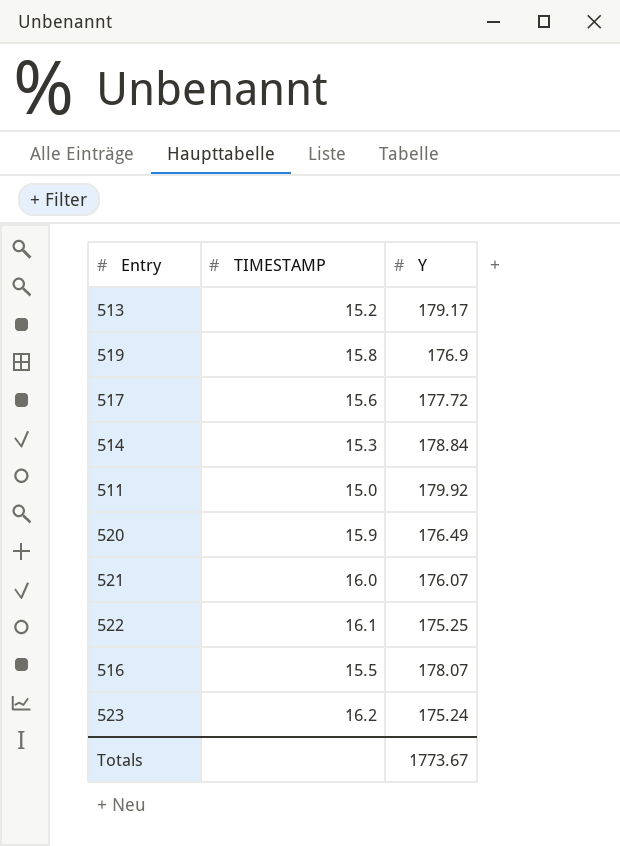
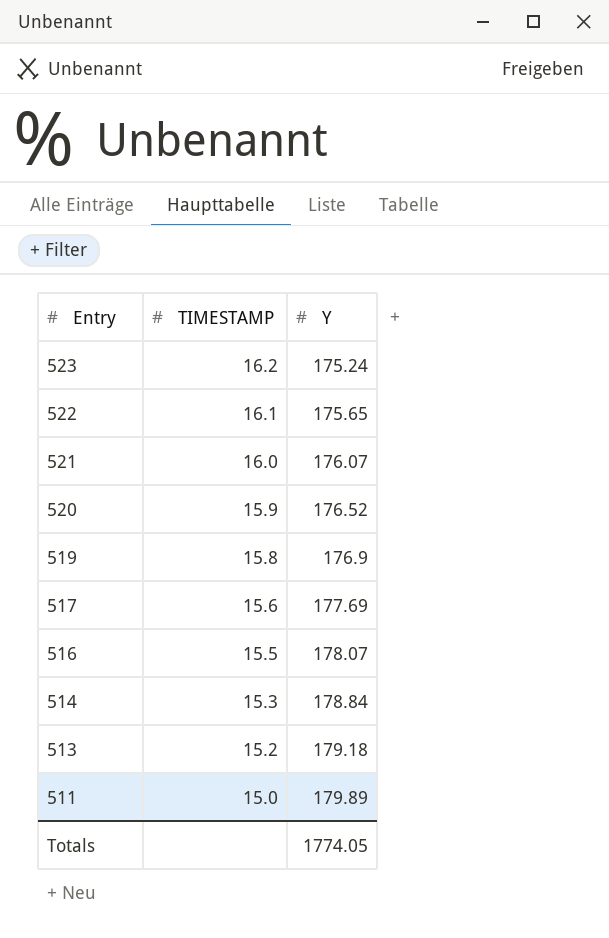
row order: none -> Entry descending
522 | Y: 175.25 -> 175.65
520 | Y: 176.49 -> 176.52
517 | Y: 177.72 -> 177.69
513 | Y: 179.17 -> 179.18
511 | Y: 179.92 -> 179.89
Totals | Y: 1773.67 -> 1774.05

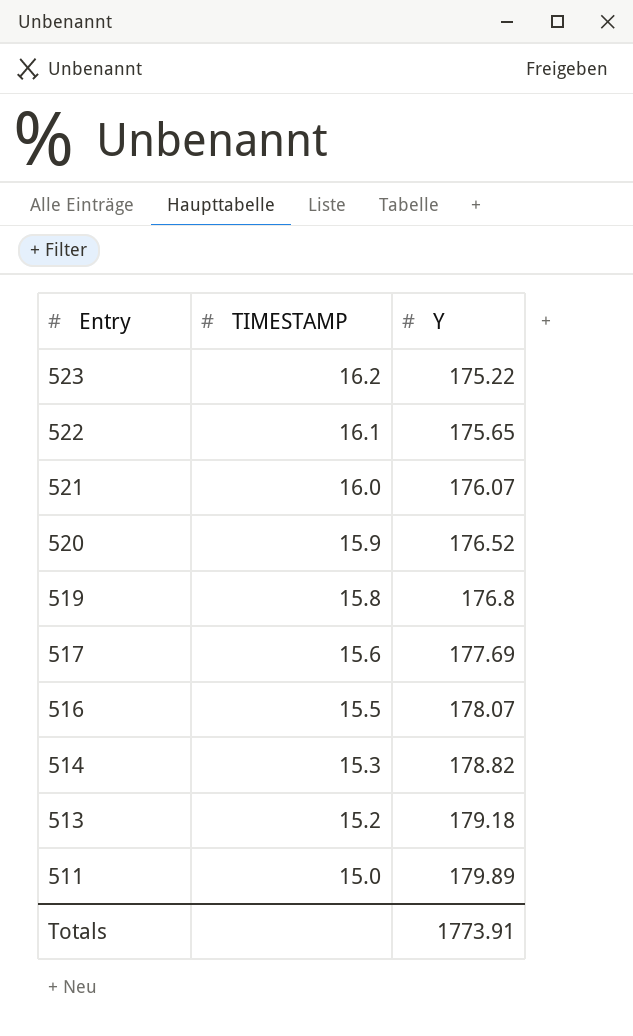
523 | Y: 175.24 -> 175.22
519 | Y: 176.9 -> 176.8
514 | Y: 178.84 -> 178.82
Totals | Y: 1774.05 -> 1773.91

